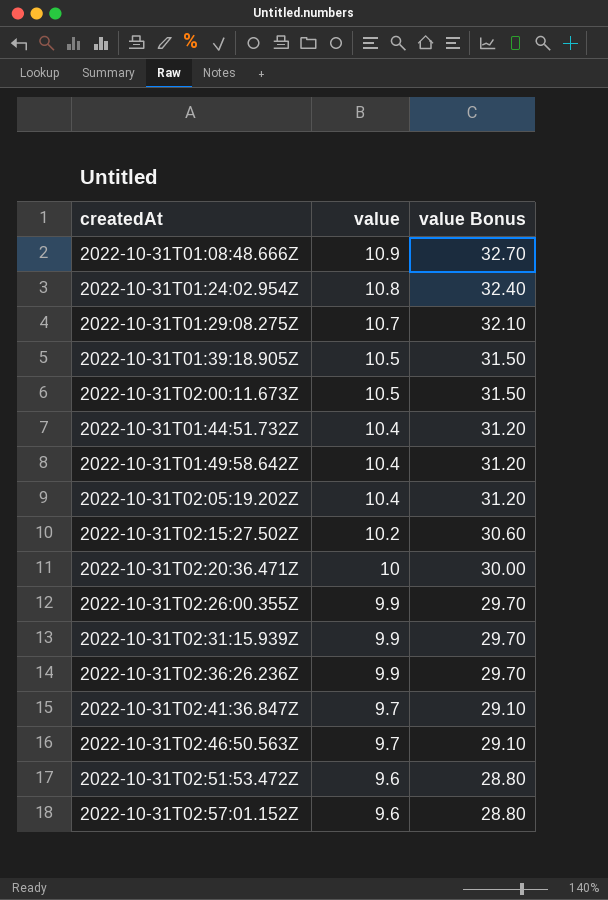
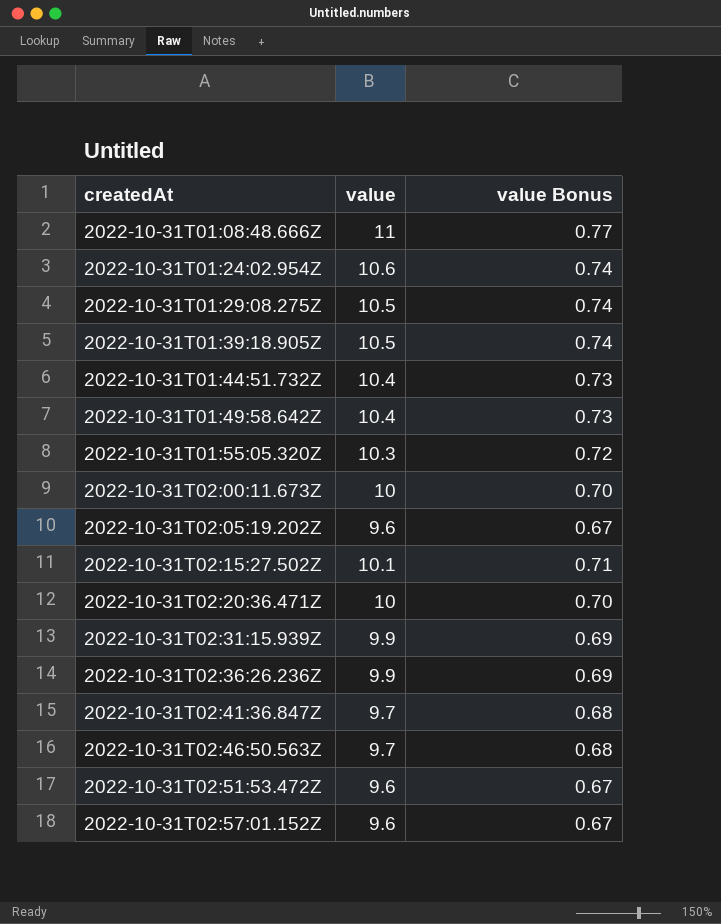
row order: value descending -> createdAt ascending
column value Bonus | formula: [value] * 3 -> [value] * 0.07
row 2022-10-31T02:26:00.355Z: 9.9 | 29.70 -> none
2022-10-31T01:08:48.666Z | value: 10.9 -> 11
2022-10-31T01:24:02.954Z | value: 10.8 -> 10.6
2022-10-31T01:29:08.275Z | value: 10.7 -> 10.5
row 2022-10-31T01:55:05.320Z: none -> 10.3 | 0.72
2022-10-31T02:00:11.673Z | value: 10.5 -> 10
2022-10-31T02:05:19.202Z | value: 10.4 -> 9.6
2022-10-31T02:15:27.502Z | value: 10.2 -> 10.1

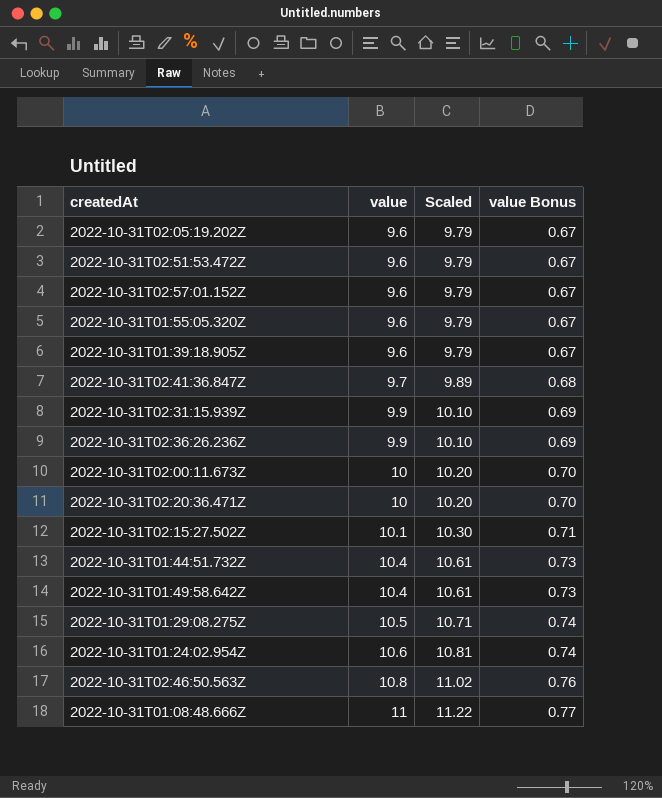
row order: createdAt ascending -> value ascending
column Scaled | formula: none -> [value] * 1.02
2022-10-31T01:55:05.320Z | value: 10.3 -> 9.6
2022-10-31T01:55:05.320Z | value Bonus: 0.72 -> 0.67
2022-10-31T01:39:18.905Z | value: 10.5 -> 9.6
2022-10-31T01:39:18.905Z | value Bonus: 0.74 -> 0.67
2022-10-31T02:46:50.563Z | value: 9.7 -> 10.8
2022-10-31T02:46:50.563Z | value Bonus: 0.68 -> 0.76

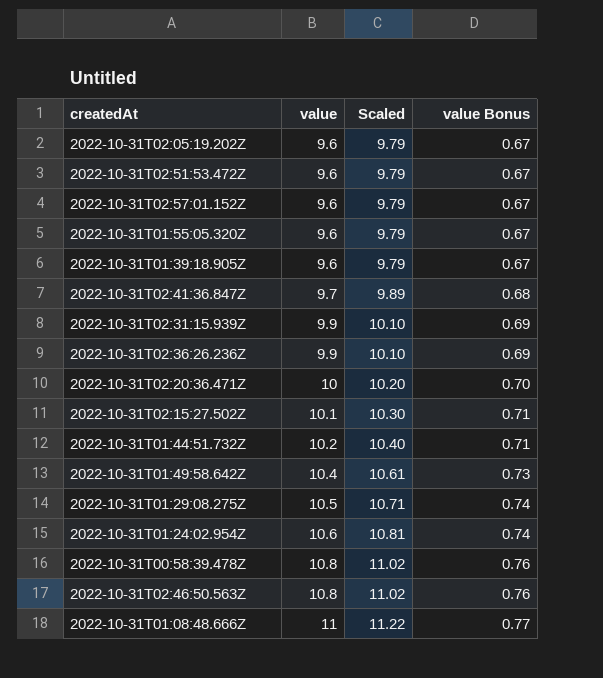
row 2022-10-31T02:00:11.673Z: 10 | 10.20 | 0.70 -> none
2022-10-31T01:44:51.732Z | value: 10.4 -> 10.2
2022-10-31T01:44:51.732Z | Scaled: 10.61 -> 10.40
2022-10-31T01:44:51.732Z | value Bonus: 0.73 -> 0.71
row 2022-10-31T00:58:39.478Z: none -> 10.8 | 11.02 | 0.76

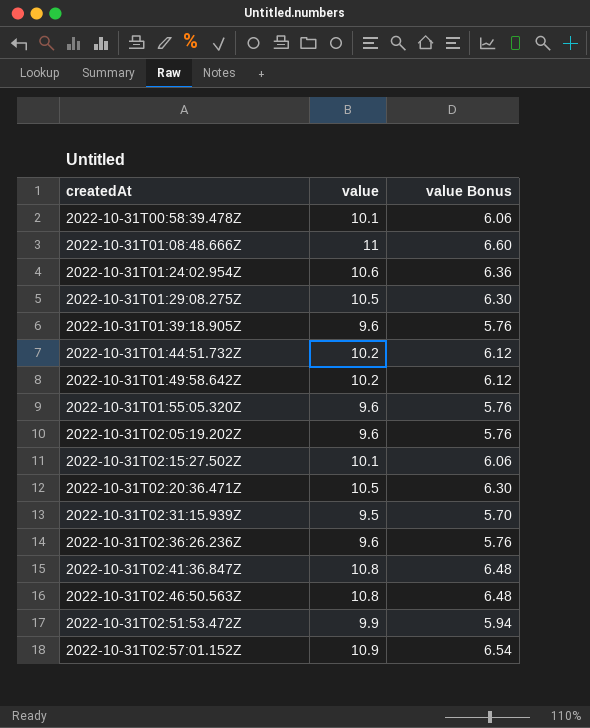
row order: value ascending -> createdAt ascending
column Scaled | formula: [value] * 1.02 -> none
column value Bonus | formula: [value] * 0.07 -> [value] * 0.6
2022-10-31T00:58:39.478Z | value: 10.8 -> 10.1
2022-10-31T01:49:58.642Z | value: 10.4 -> 10.2
2022-10-31T02:20:36.471Z | value: 10 -> 10.5
2022-10-31T02:31:15.939Z | value: 9.9 -> 9.5
2022-10-31T02:36:26.236Z | value: 9.9 -> 9.6
2022-10-31T02:41:36.847Z | value: 9.7 -> 10.8
2022-10-31T02:51:53.472Z | value: 9.6 -> 9.9
2022-10-31T02:57:01.152Z | value: 9.6 -> 10.9

